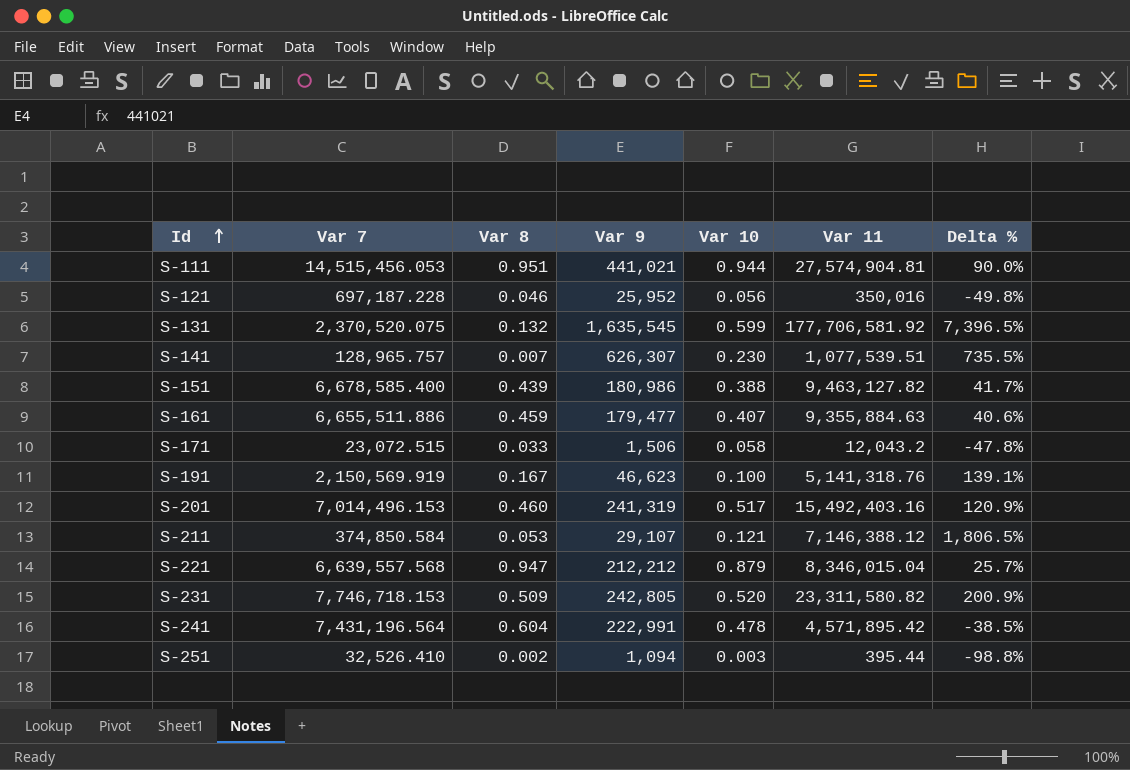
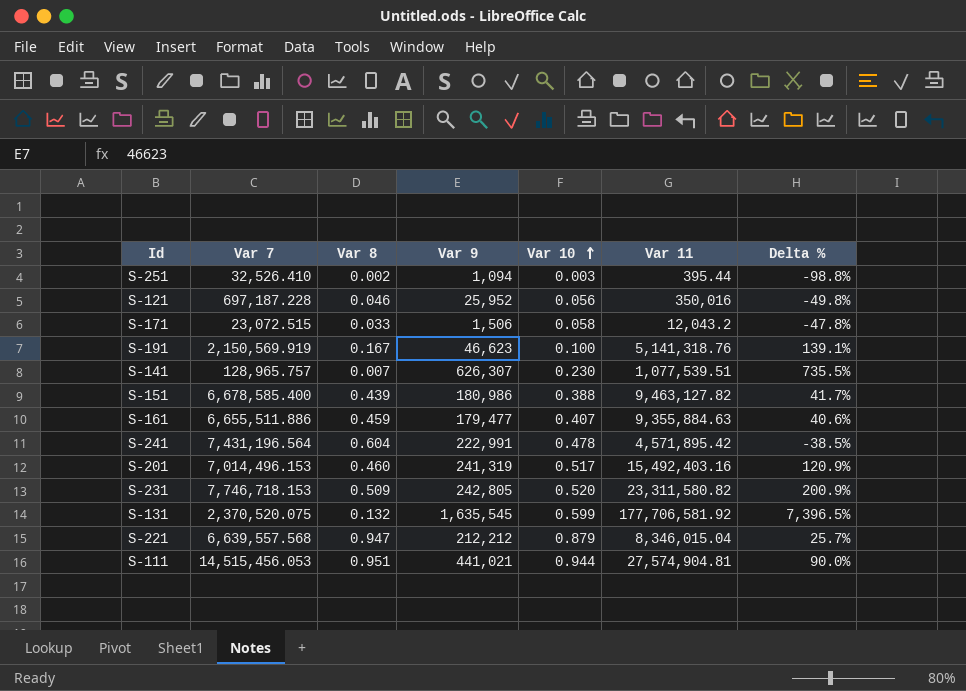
row order: Id ascending -> Var 10 ascending
row S-211: 374,850.584 | 0.053 | 29,107 | 0.121 | 7,146,388.12 | 1,806.5% -> none

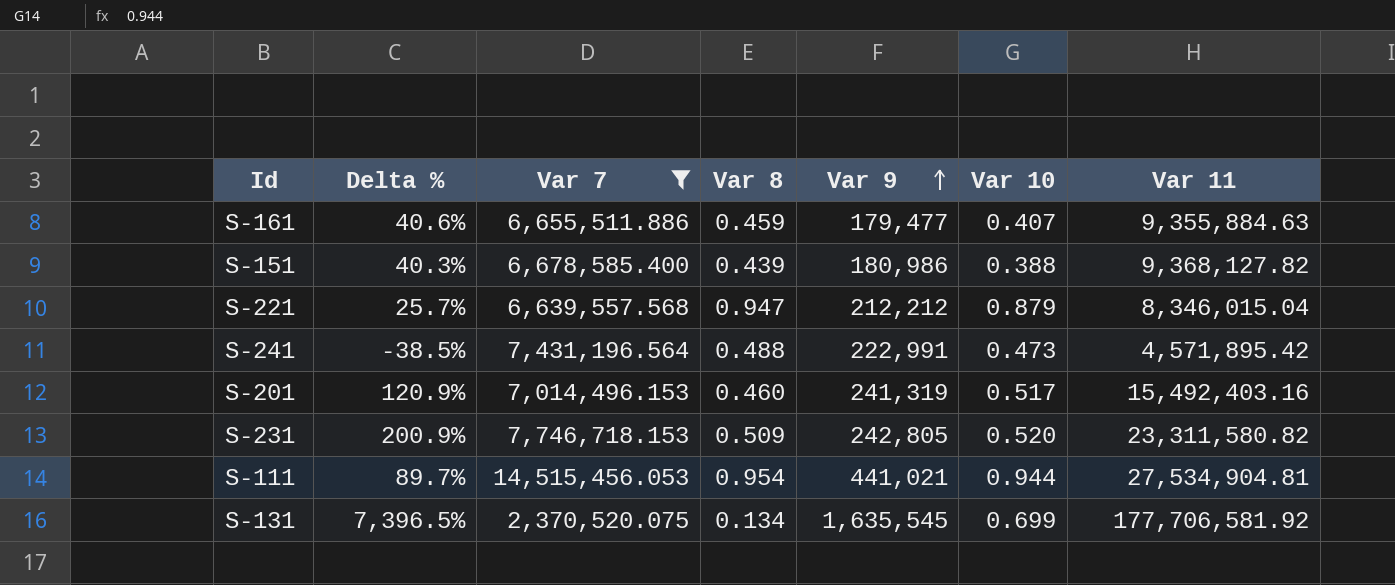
filter: none -> Var 7 >= 2,370,520.075
row order: Var 10 ascending -> Var 9 ascending
column Delta % | position: 7 -> 2
S-151 | Delta %: 41.7% -> 40.3%
S-151 | Var 11: 9,463,127.82 -> 9,368,127.82
S-241 | Var 8: 0.604 -> 0.488
S-241 | Var 10: 0.478 -> 0.473
S-111 | Delta %: 90.0% -> 89.7%
S-111 | Var 8: 0.951 -> 0.954
S-111 | Var 11: 27,574,904.81 -> 27,534,904.81
S-131 | Var 8: 0.132 -> 0.134
S-131 | Var 10: 0.599 -> 0.699

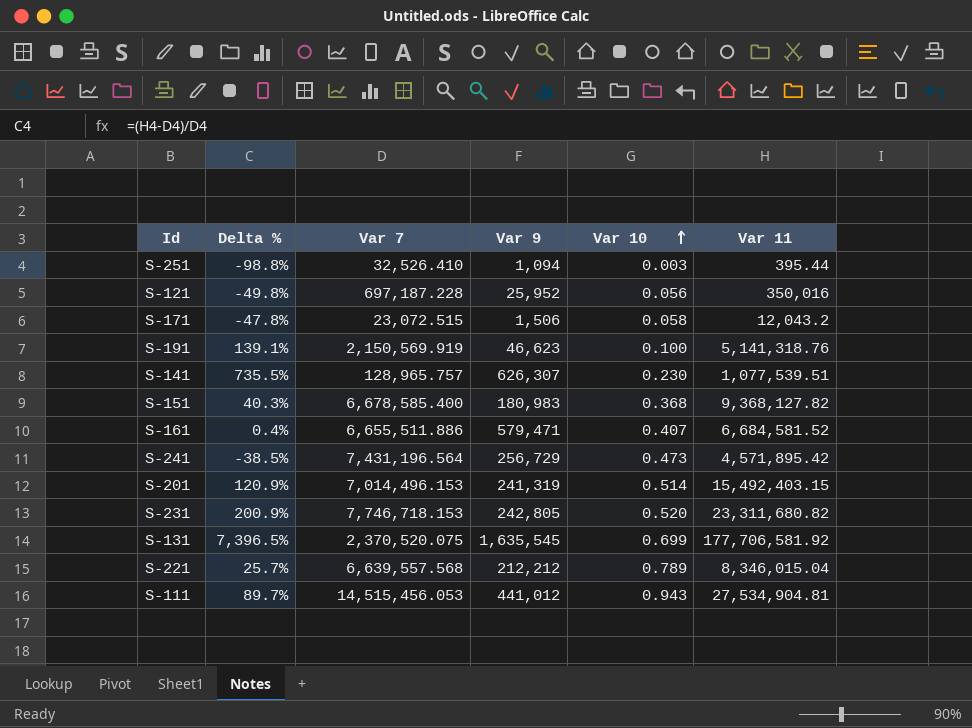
filter: Var 7 >= 2,370,520.075 -> none
row order: Var 9 ascending -> Var 10 ascending
column Var 8 | position: 4 -> none
S-151 | Var 9: 180,986 -> 180,983
S-151 | Var 10: 0.388 -> 0.368
S-161 | Delta %: 40.6% -> 0.4%
S-161 | Var 9: 179,477 -> 579,471
S-161 | Var 11: 9,355,884.63 -> 6,684,581.52
S-241 | Var 9: 222,991 -> 256,729
S-201 | Var 10: 0.517 -> 0.514
S-201 | Var 11: 15,492,403.16 -> 15,492,403.15
S-231 | Var 11: 23,311,580.82 -> 23,311,680.82
S-221 | Var 10: 0.879 -> 0.789
S-111 | Var 9: 441,021 -> 441,012
S-111 | Var 10: 0.944 -> 0.943

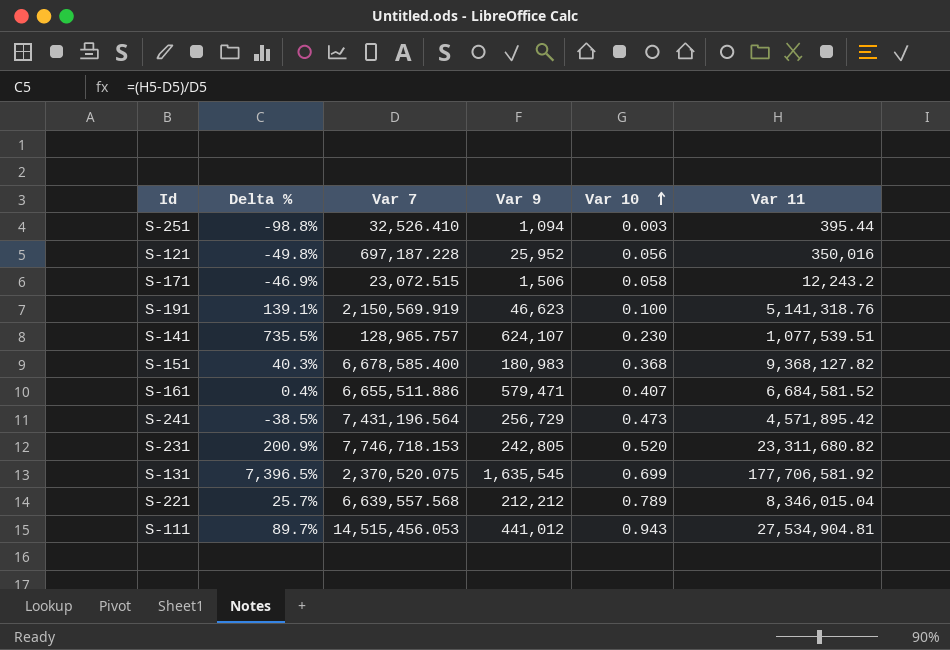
row S-201: 120.9% | 7,014,496.153 | 241,319 | 0.514 | 15,492,403.15 -> none
S-171 | Delta %: -47.8% -> -46.9%
S-171 | Var 11: 12,043.2 -> 12,243.2
S-141 | Var 9: 626,307 -> 624,107

